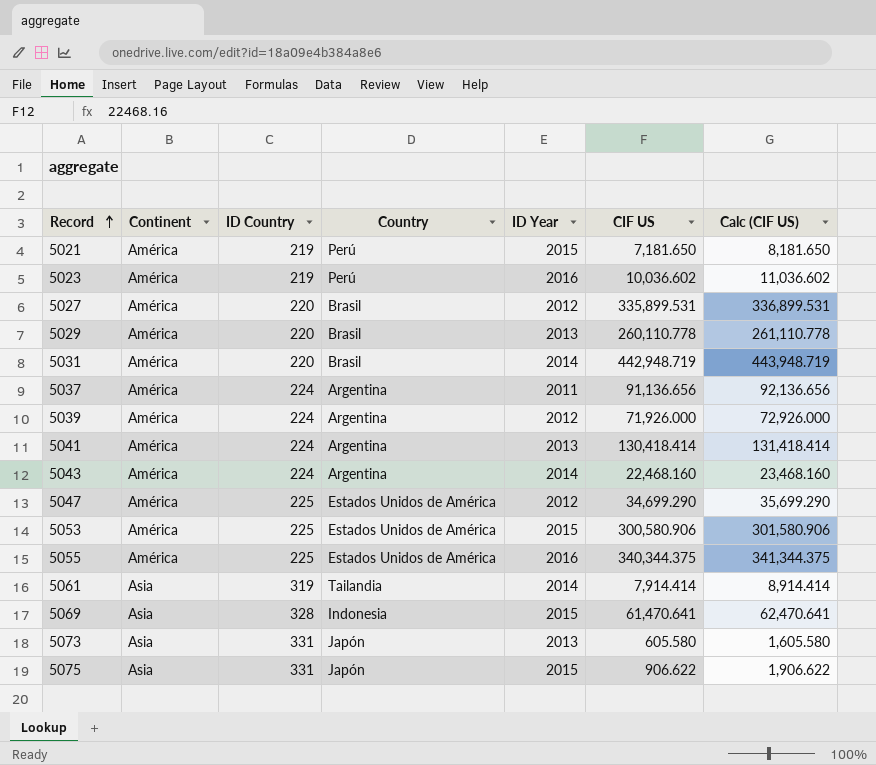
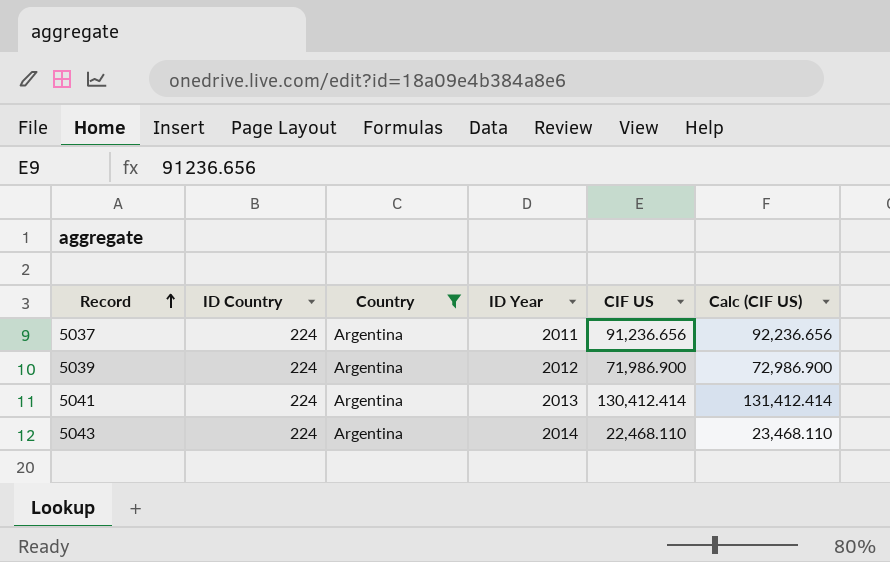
filter: none -> Country = Argentina
column Continent | position: 2 -> none
5037 | CIF US: 91,136.656 -> 91,236.656
5037 | Calc (CIF US): 92,136.656 -> 92,236.656
5039 | CIF US: 71,926.000 -> 71,986.900
5039 | Calc (CIF US): 72,926.000 -> 72,986.900
5041 | CIF US: 130,418.414 -> 130,412.414
5041 | Calc (CIF US): 131,418.414 -> 131,412.414
5043 | CIF US: 22,468.160 -> 22,468.110
5043 | Calc (CIF US): 23,468.160 -> 23,468.110

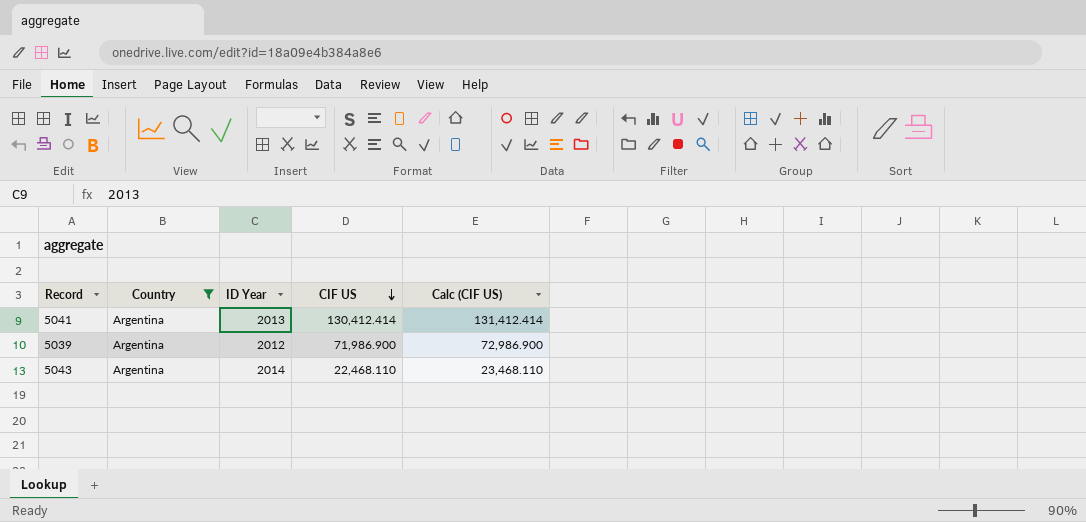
row order: Record ascending -> CIF US descending
column ID Country | position: 2 -> none
row 5037: 224 | Argentina | 2011 | 91,236.656 | 92,236.656 -> none

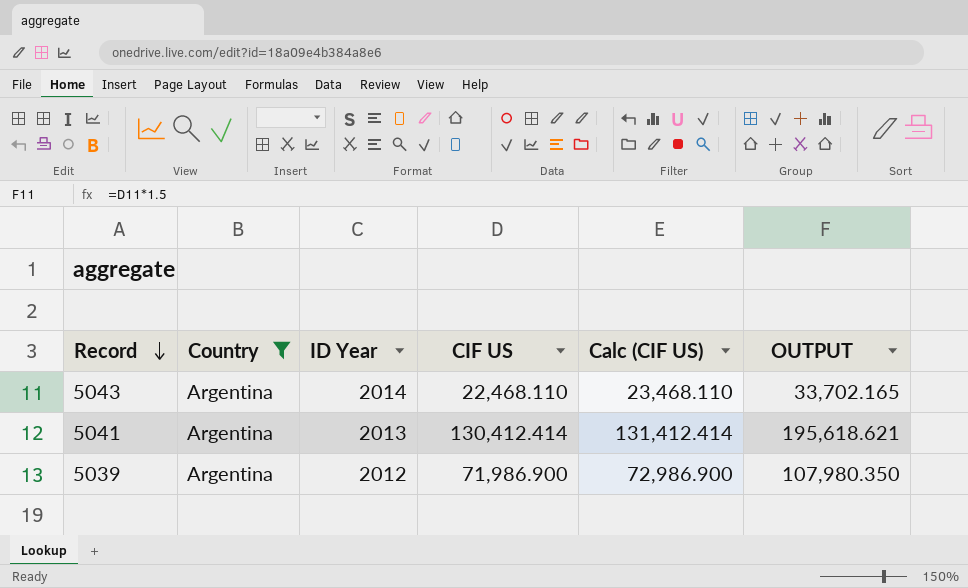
row order: CIF US descending -> Record descending
column OUTPUT | formula: none -> [CIF US] * 1.5

